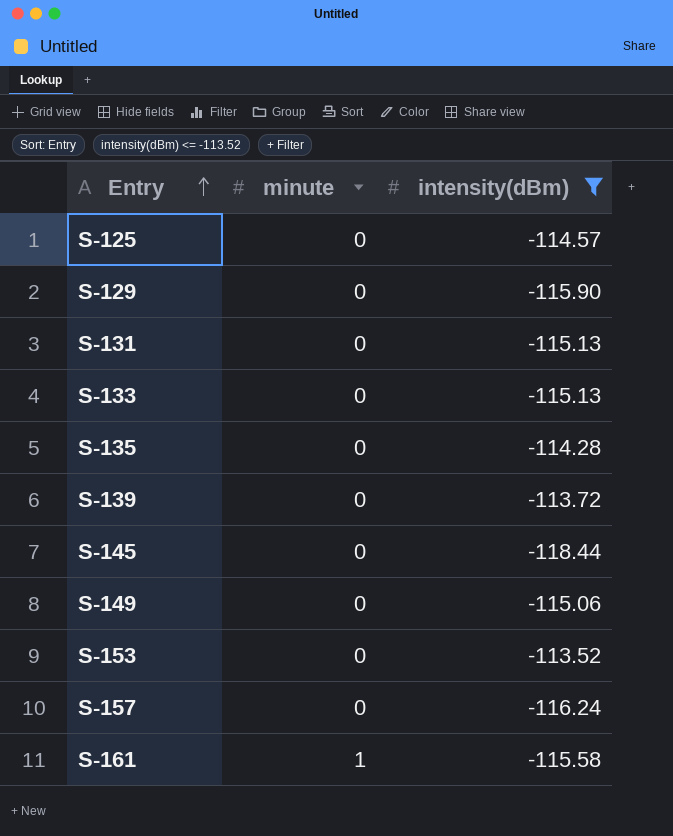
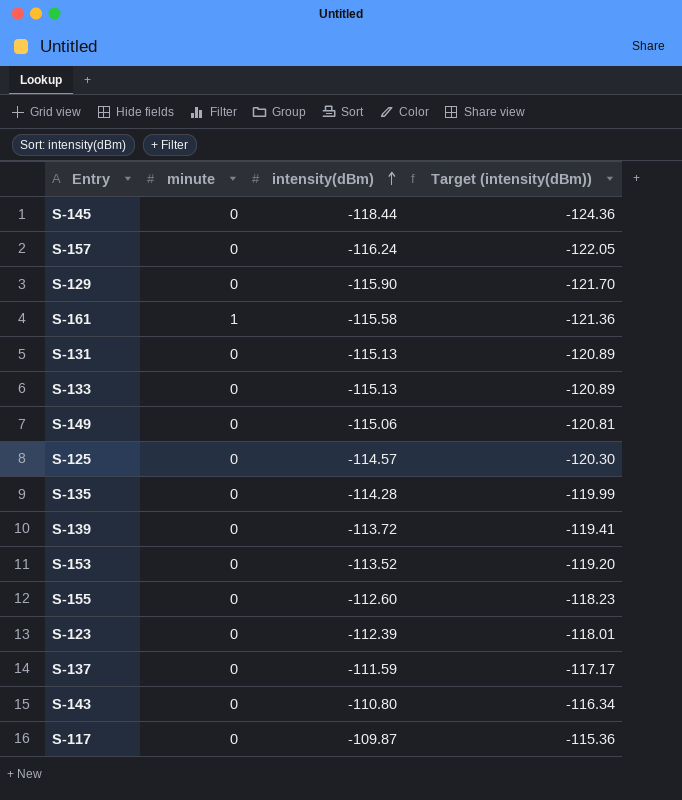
filter: intensity(dBm) <= -113.52 -> none
row order: Entry ascending -> intensity(dBm) ascending
column Target (intensity(dBm)) | formula: none -> [intensity(dBm)] * 1.05

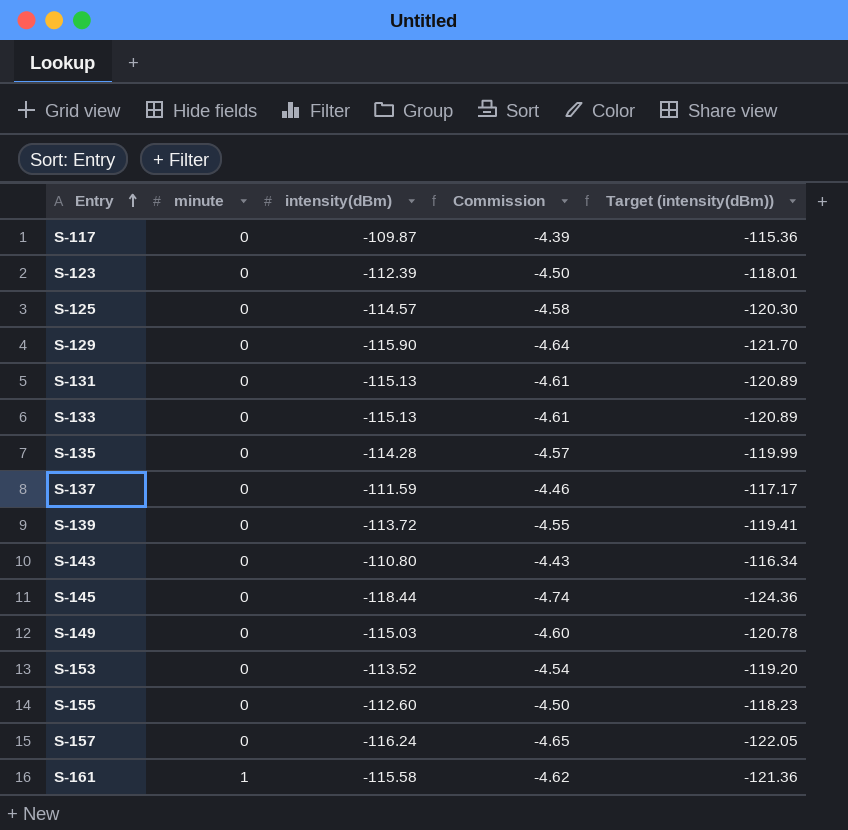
row order: intensity(dBm) ascending -> Entry ascending
column Commission | formula: none -> [intensity(dBm)] * 0.04
S-149 | intensity(dBm): -115.06 -> -115.03
S-149 | Target (intensity(dBm)): -120.81 -> -120.78

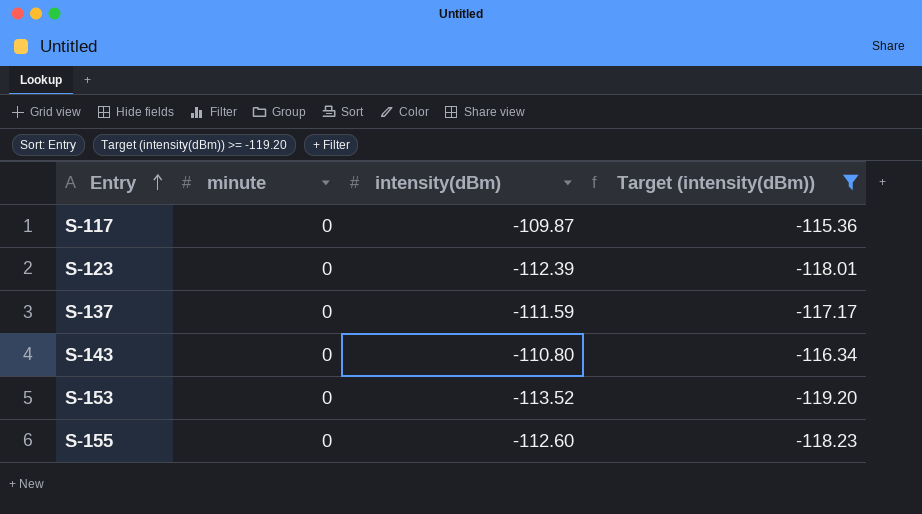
filter: none -> Target (intensity(dBm)) >= -119.20
column Commission | formula: [intensity(dBm)] * 0.04 -> none

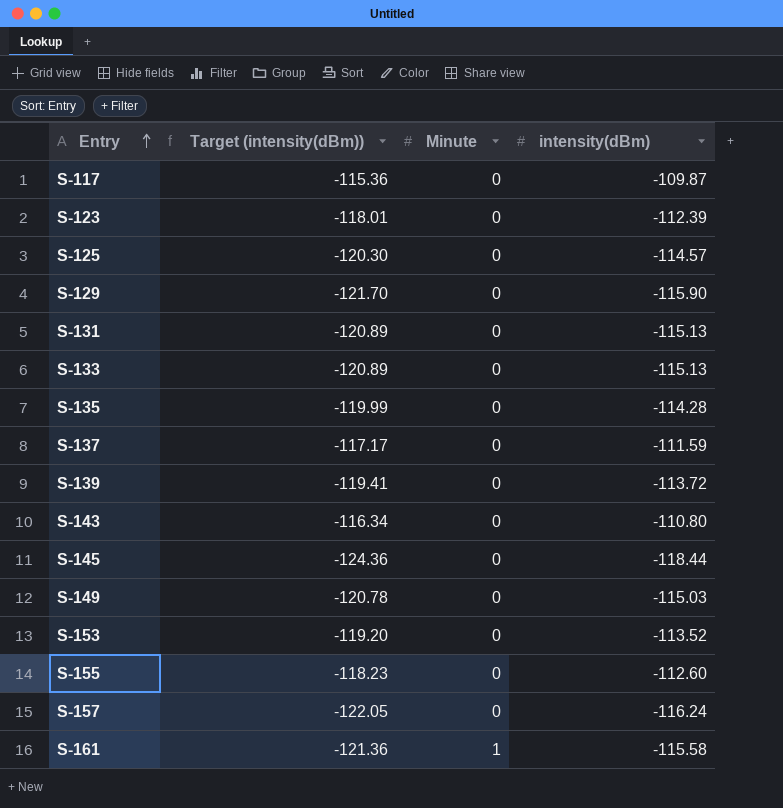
filter: Target (intensity(dBm)) >= -119.20 -> none
column Target (intensity(dBm)) | position: 4 -> 2
column name: minute -> Minute

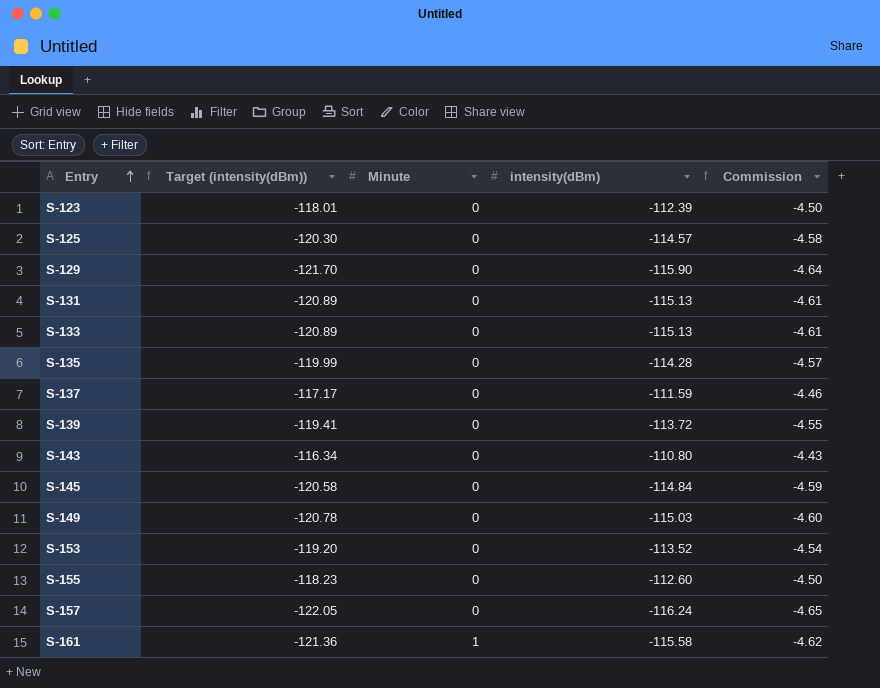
column Commission | formula: none -> [intensity(dBm)] * 0.04
row S-117: -115.36 | 0 | -109.87 -> none
S-145 | Target (intensity(dBm)): -124.36 -> -120.58
S-145 | intensity(dBm): -118.44 -> -114.84

